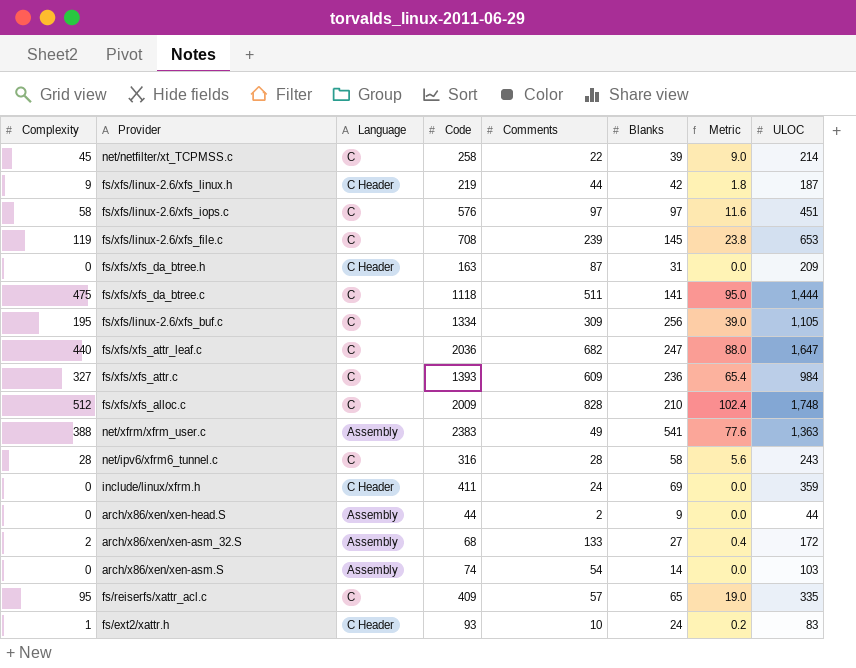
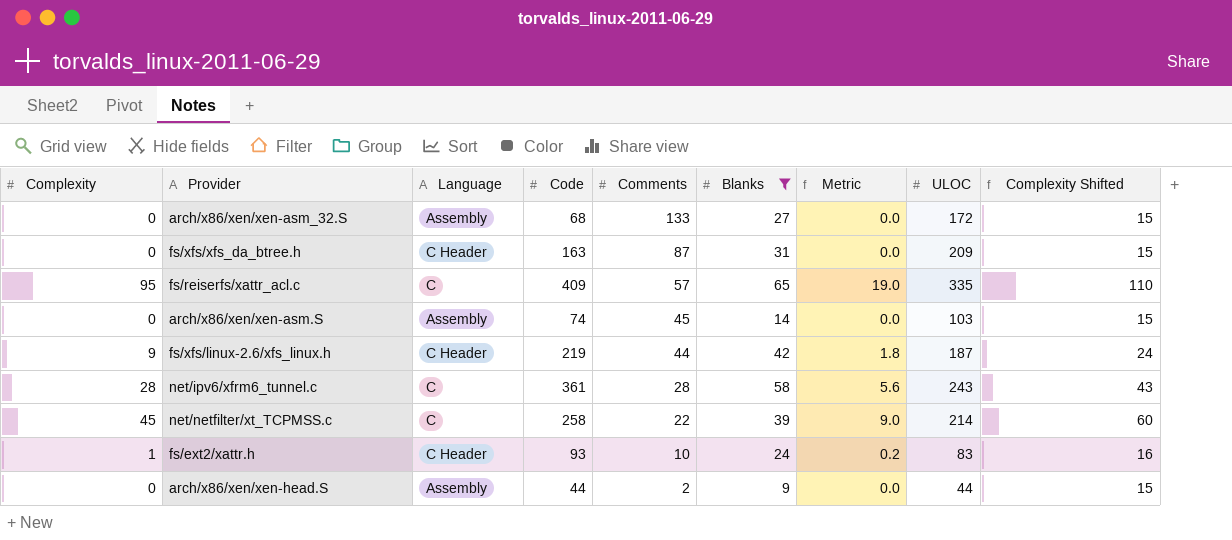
filter: none -> Blanks <= 65
row order: none -> Comments descending
column Complexity Shifted | formula: none -> [Complexity] + 15
arch/x86/xen/xen-asm_32.S | Complexity: 2 -> 0
arch/x86/xen/xen-asm_32.S | Metric: 0.4 -> 0.0
arch/x86/xen/xen-asm.S | Comments: 54 -> 45
net/ipv6/xfrm6_tunnel.c | Code: 316 -> 361

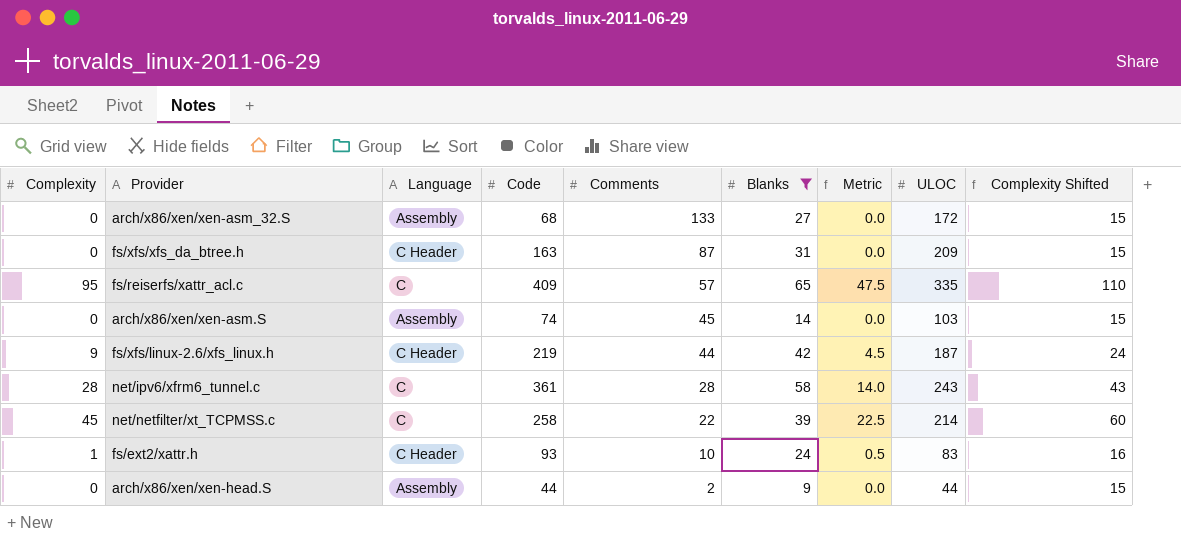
column Metric | formula: [Complexity] * 0.2 -> [Complexity] * 0.5

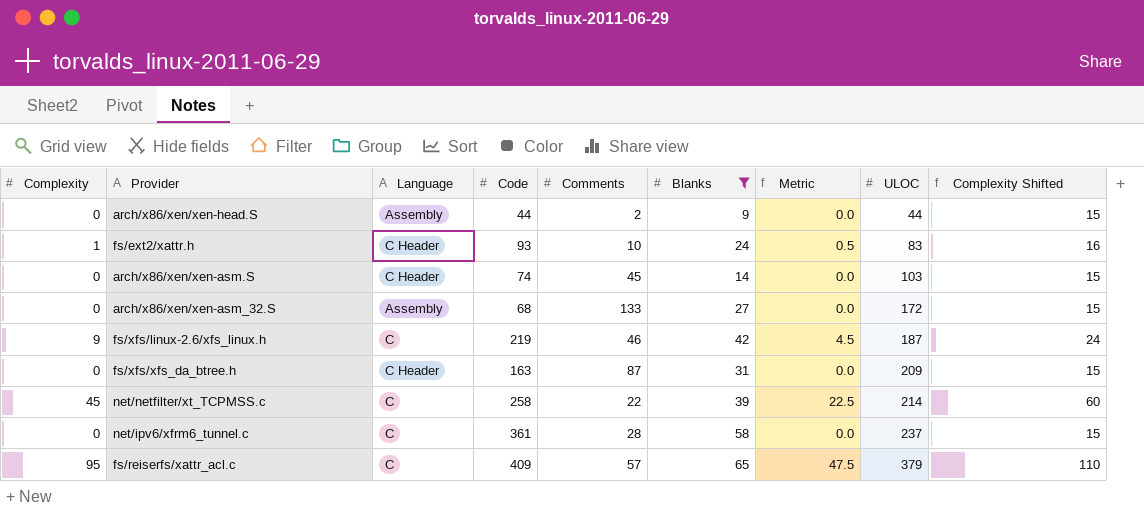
row order: Comments descending -> ULOC ascending
arch/x86/xen/xen-asm.S | Language: Assembly -> C Header
fs/xfs/linux-2.6/xfs_linux.h | Language: C Header -> C
fs/xfs/linux-2.6/xfs_linux.h | Comments: 44 -> 46
net/ipv6/xfrm6_tunnel.c | Complexity: 28 -> 0
net/ipv6/xfrm6_tunnel.c | Metric: 14.0 -> 0.0
net/ipv6/xfrm6_tunnel.c | ULOC: 243 -> 237
net/ipv6/xfrm6_tunnel.c | Complexity Shifted: 43 -> 15
fs/reiserfs/xattr_acl.c | ULOC: 335 -> 379

